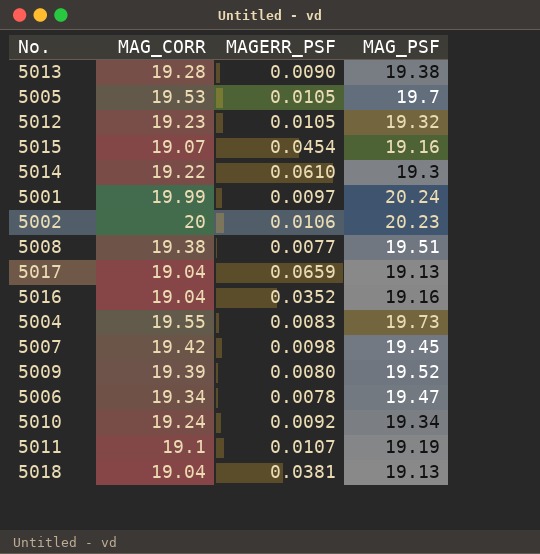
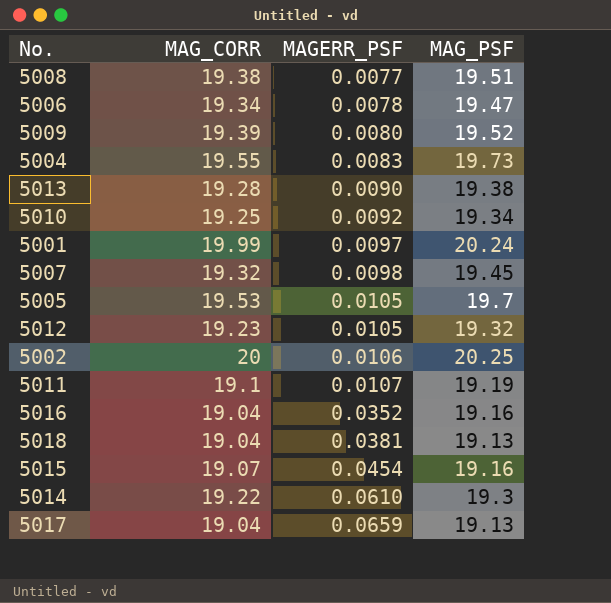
row order: none -> MAGERR_PSF ascending
5010 | MAG_CORR: 19.24 -> 19.25
5007 | MAG_CORR: 19.42 -> 19.32
5002 | MAG_PSF: 20.23 -> 20.25

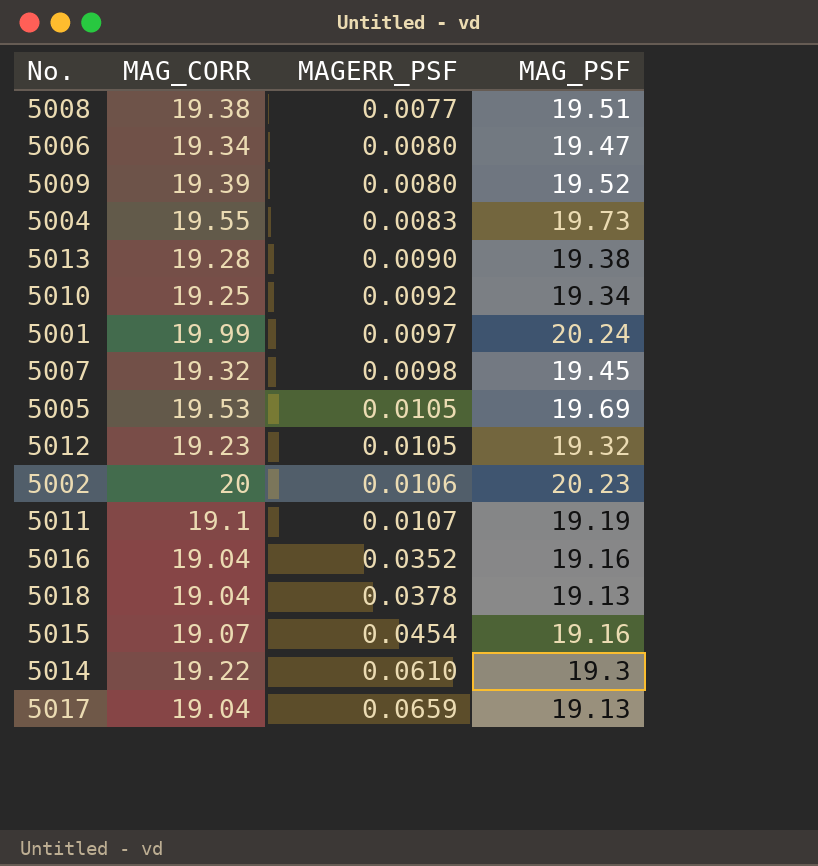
5006 | MAGERR_PSF: 0.0078 -> 0.0080
5005 | MAG_PSF: 19.7 -> 19.69
5002 | MAG_PSF: 20.25 -> 20.23
5018 | MAGERR_PSF: 0.0381 -> 0.0378

